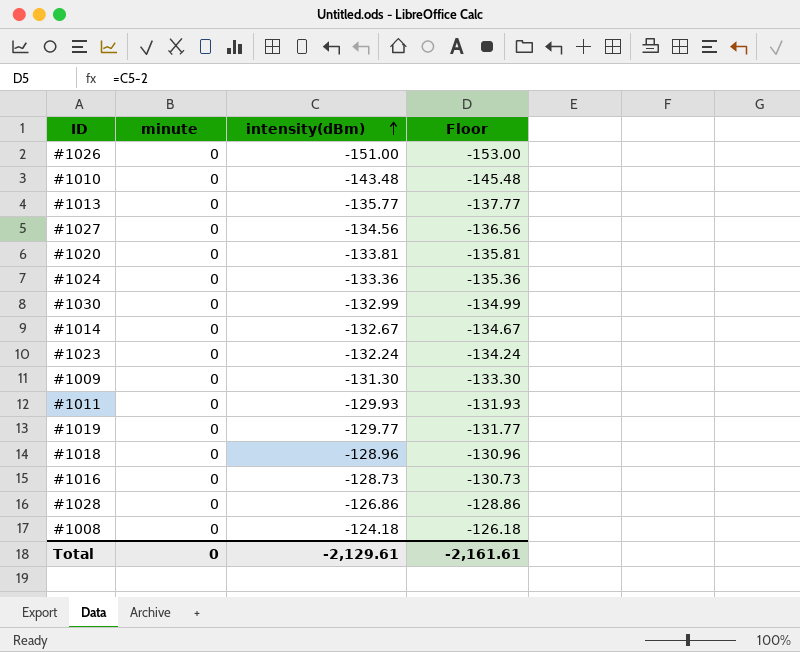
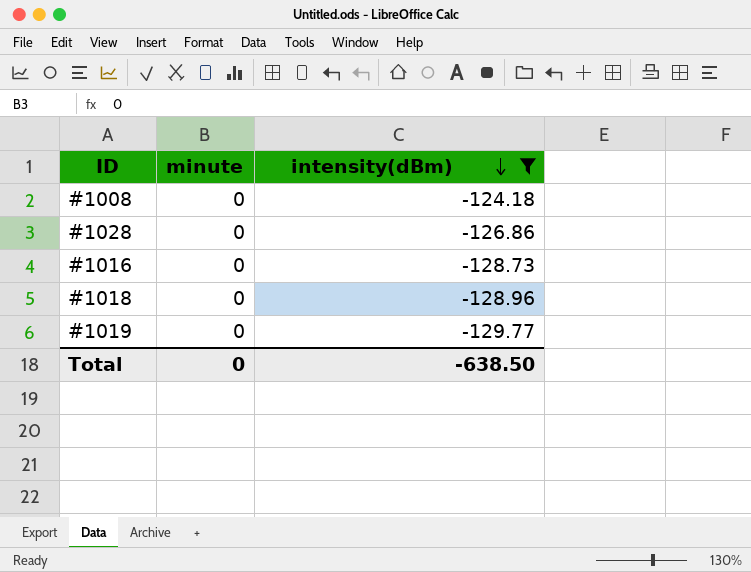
filter: none -> intensity(dBm) >= -129.77
row order: intensity(dBm) ascending -> intensity(dBm) descending
column Floor | formula: [intensity(dBm)] - 2 -> none
Total | intensity(dBm): -2,129.61 -> -638.50

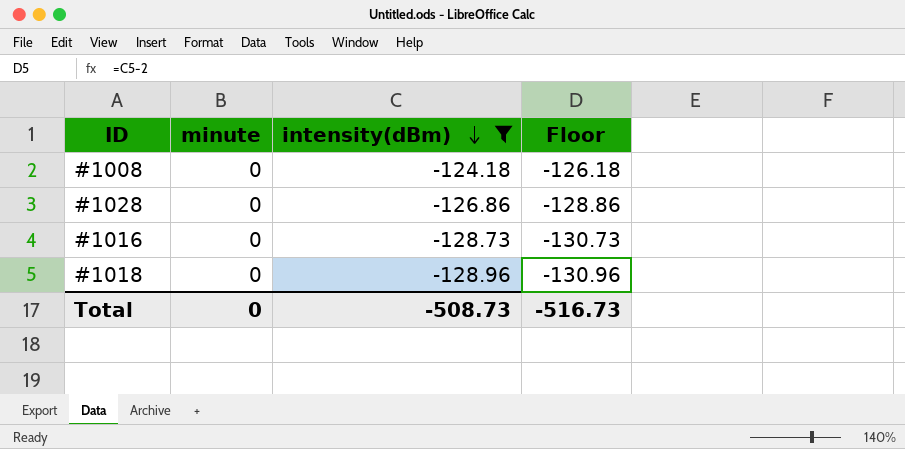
column Floor | formula: none -> [intensity(dBm)] - 2
row #1019: 0 | -129.77 -> none
Total | intensity(dBm): -638.50 -> -508.73

